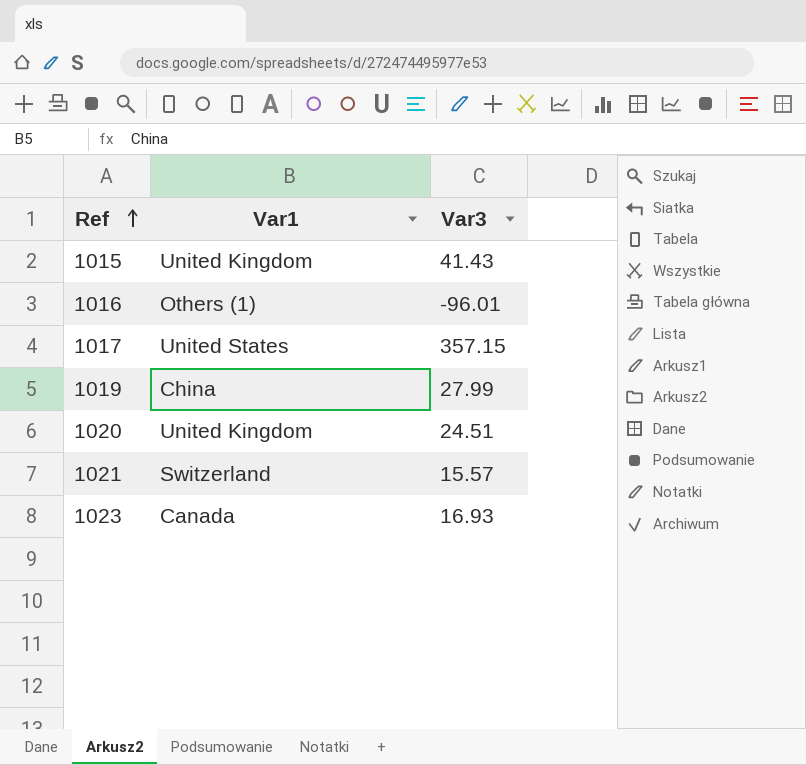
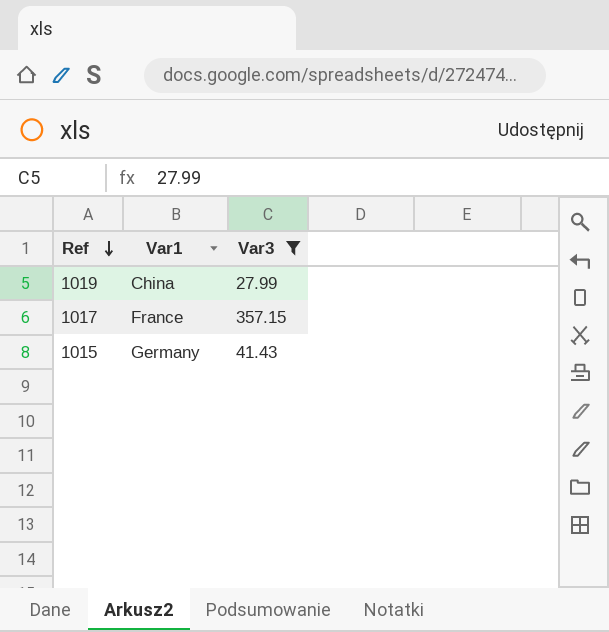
filter: none -> Var3 >= 27.99
row order: Ref ascending -> Ref descending
1017 | Var1: United States -> France
1015 | Var1: United Kingdom -> Germany

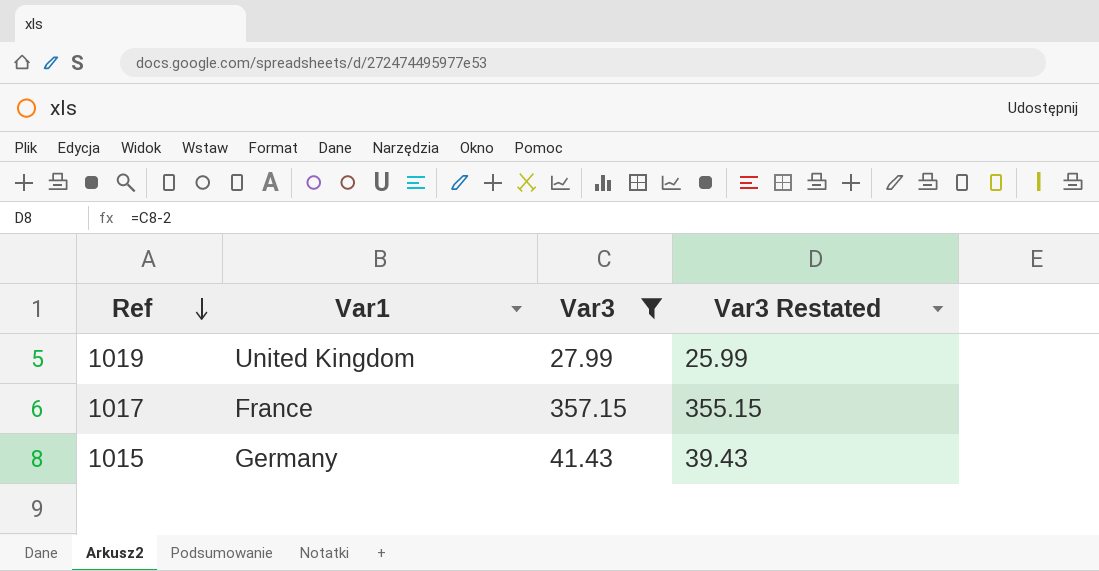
column Var3 Restated | formula: none -> [Var3] - 2
1019 | Var1: China -> United Kingdom

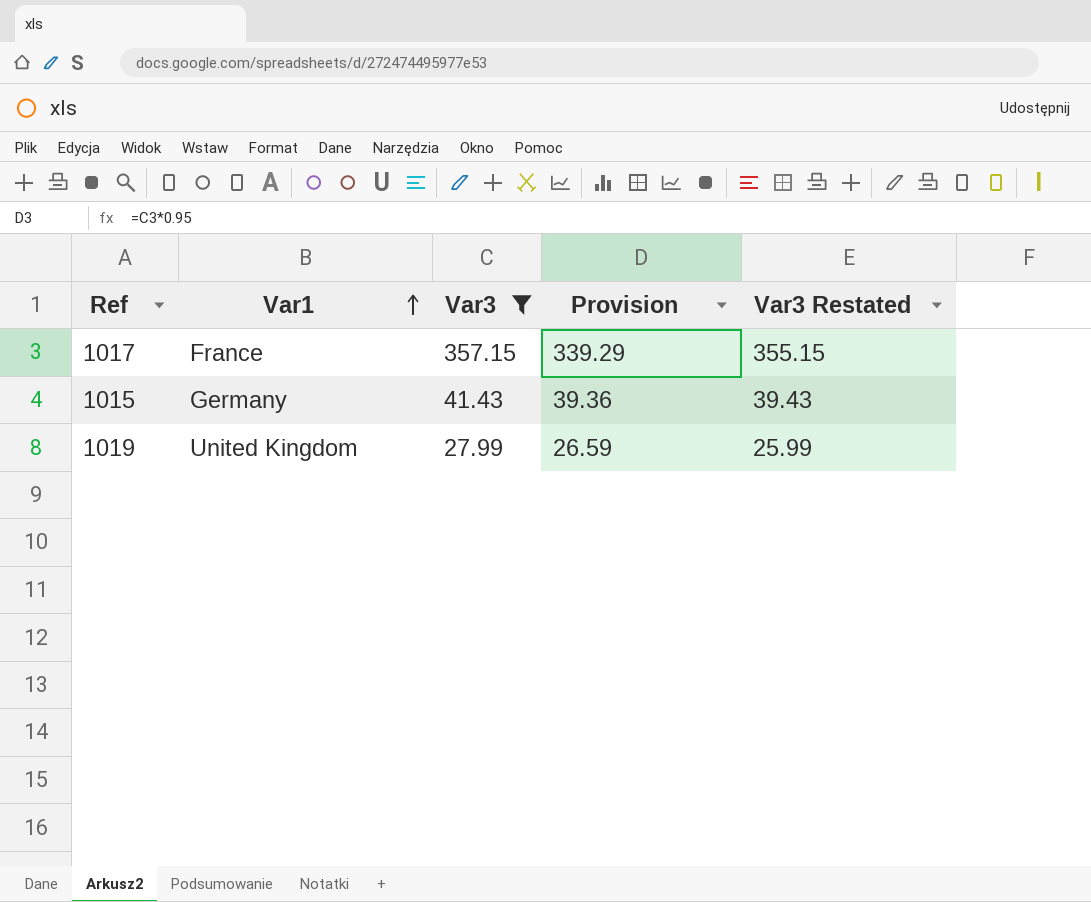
row order: Ref descending -> Var1 ascending
column Provision | formula: none -> [Var3] * 0.95

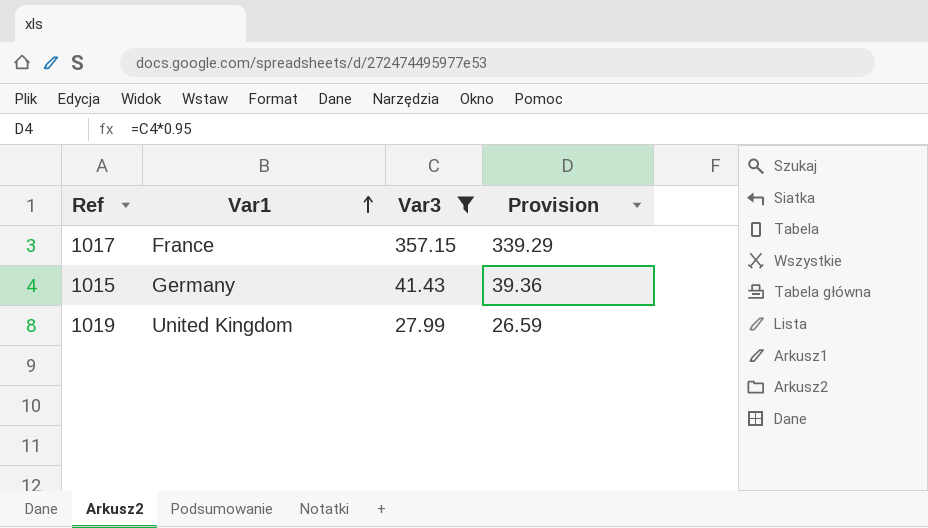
column Var3 Restated | formula: [Var3] - 2 -> none

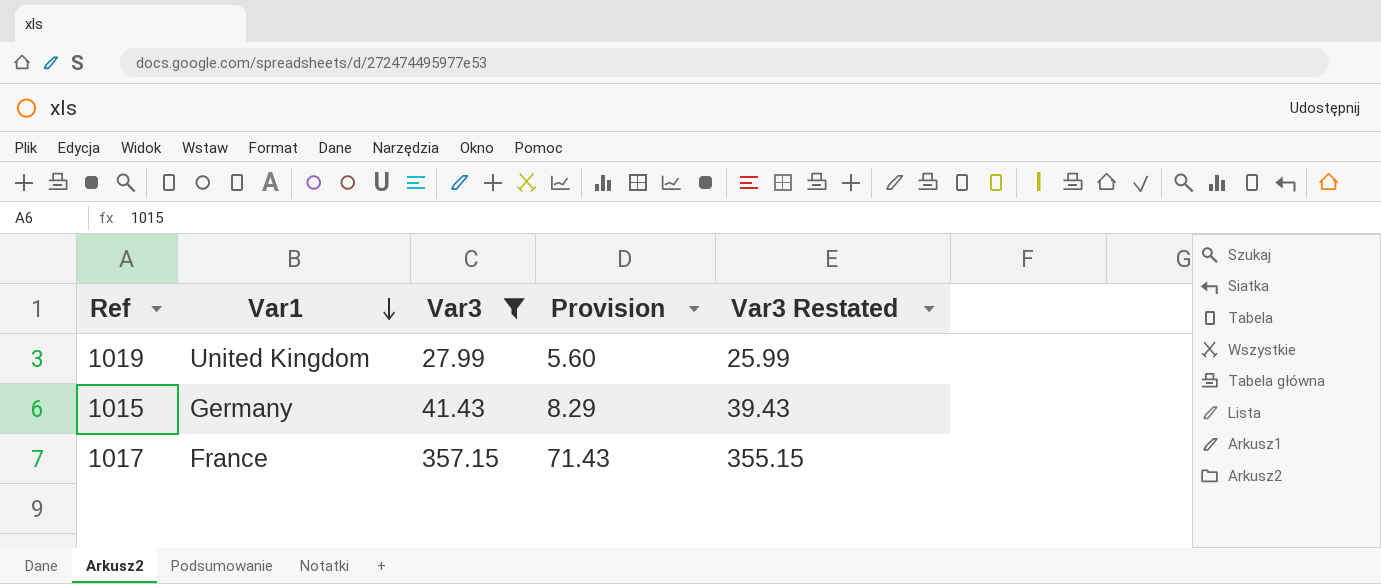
row order: Var1 ascending -> Var1 descending
column Provision | formula: [Var3] * 0.95 -> [Var3] * 0.2
column Var3 Restated | formula: none -> [Var3] - 2

